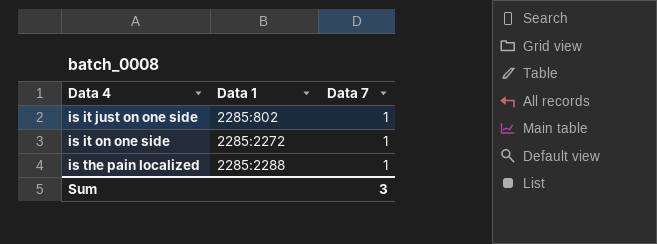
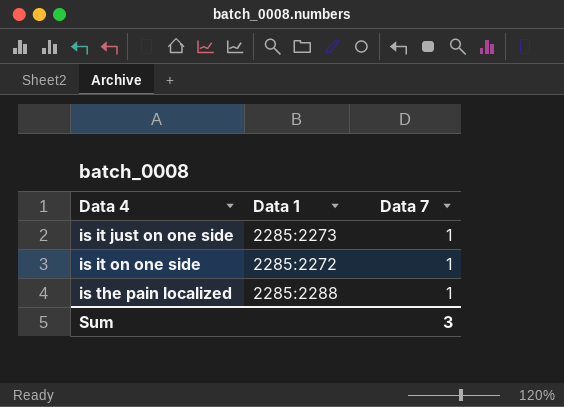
is it just on one side | Data 1: 2285:802 -> 2285:2273

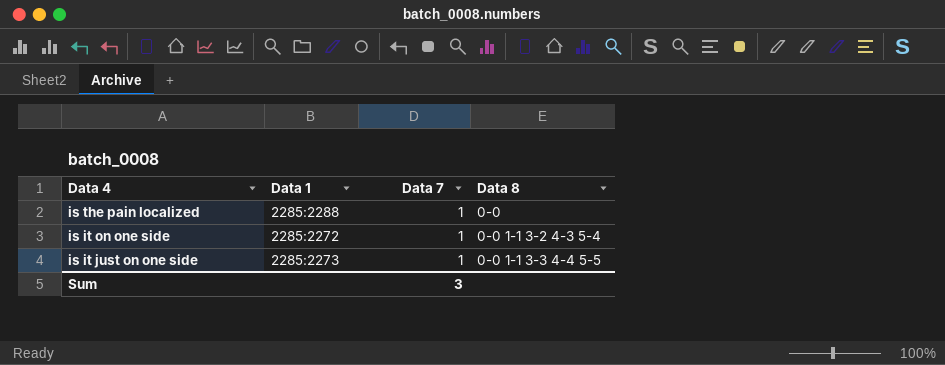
row order: Data 4 ascending -> Data 4 descending
column Data 8 | position: none -> 4

